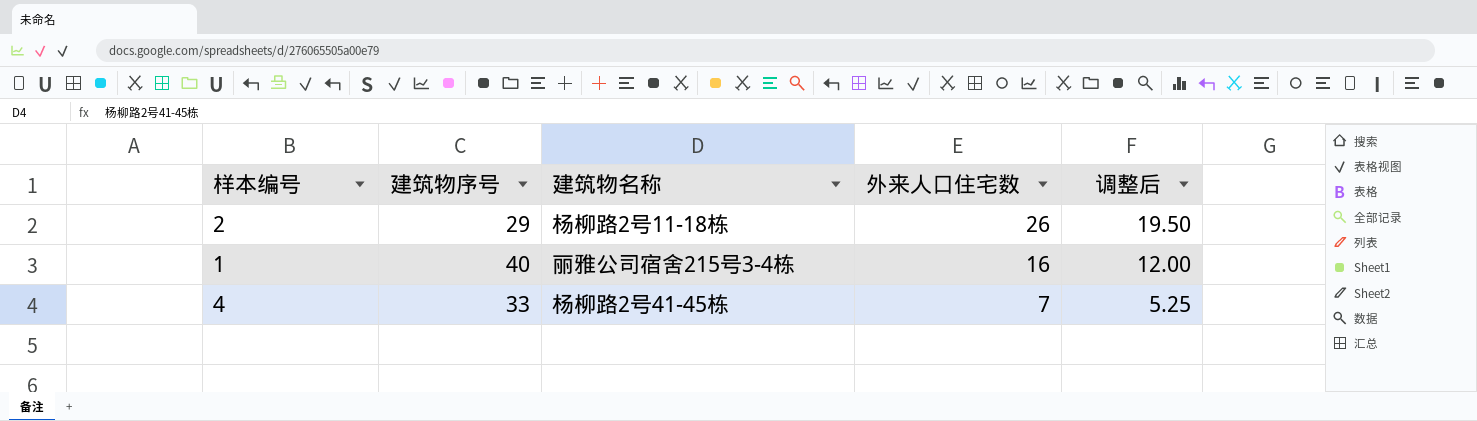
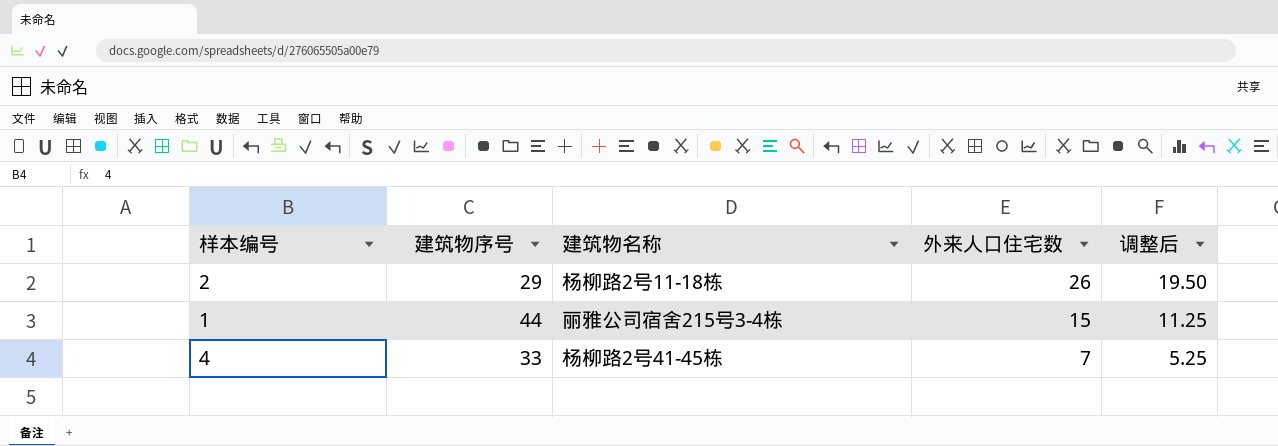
1 | 建筑物序号: 40 -> 44
1 | 外来人口住宅数: 16 -> 15
1 | 调整后: 12.00 -> 11.25

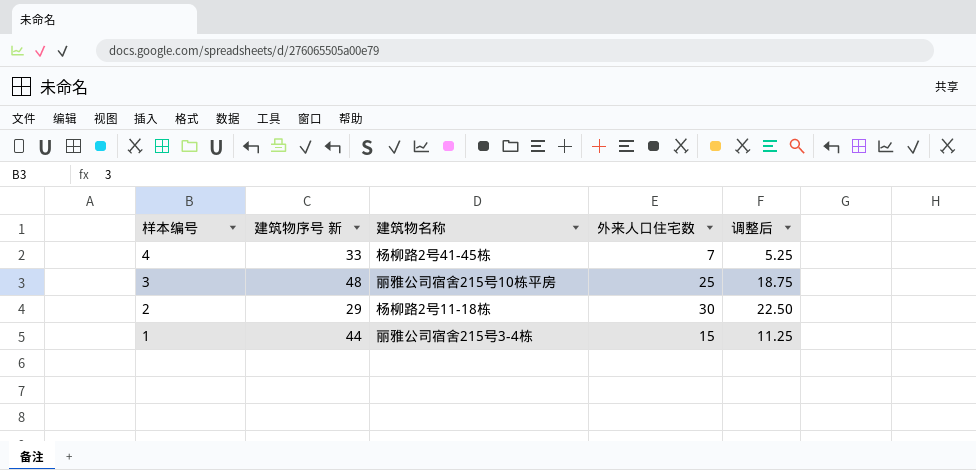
row order: 外来人口住宅数 descending -> 样本编号 descending
column name: 建筑物序号 -> 建筑物序号 新
row 3: none -> 48 | 丽雅公司宿舍215号10栋平房 | 25 | 18.75
2 | 外来人口住宅数: 26 -> 30
2 | 调整后: 19.50 -> 22.50

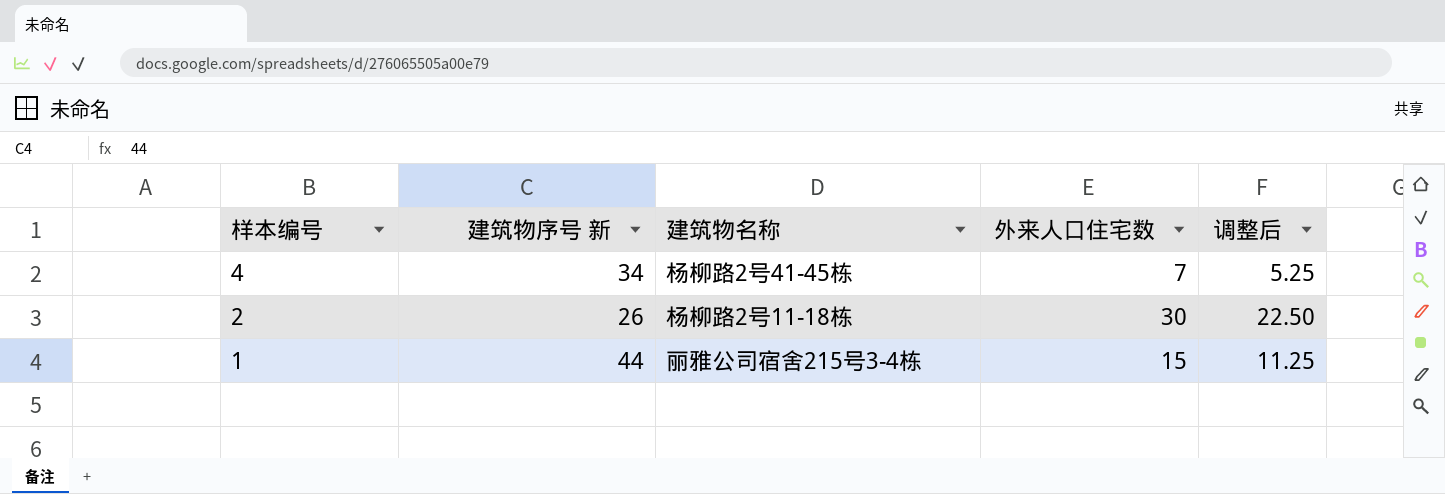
row 3: 48 | 丽雅公司宿舍215号10栋平房 | 25 | 18.75 -> none
4 | 建筑物序号 新: 33 -> 34
2 | 建筑物序号 新: 29 -> 26

